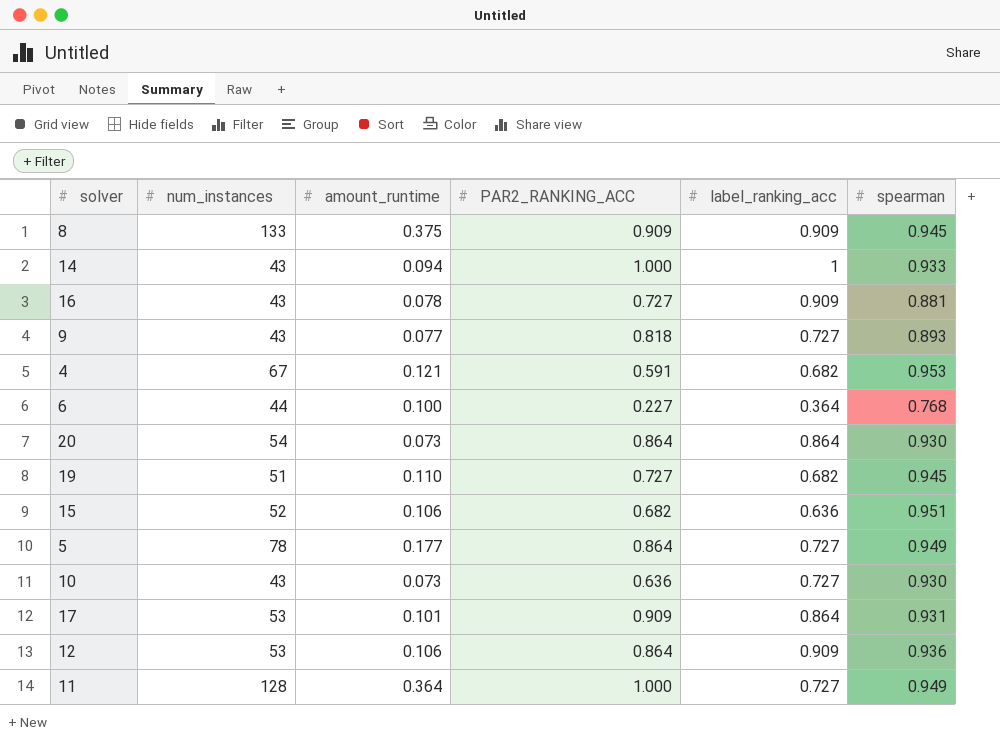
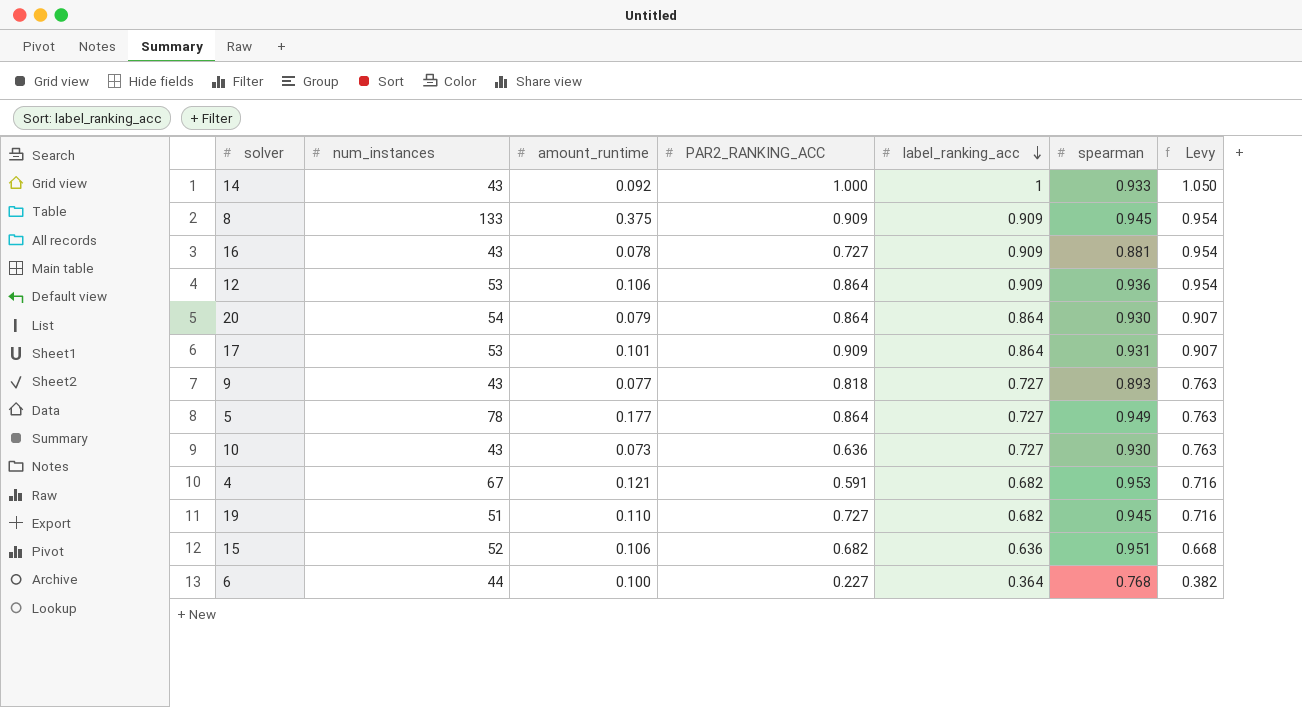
row order: none -> label_ranking_acc descending
column Levy | formula: none -> [label_ranking_acc] * 1.05
row 11: 128 | 0.364 | 1.000 | 0.727 | 0.949 -> none
14 | amount_runtime: 0.094 -> 0.092
20 | amount_runtime: 0.073 -> 0.079

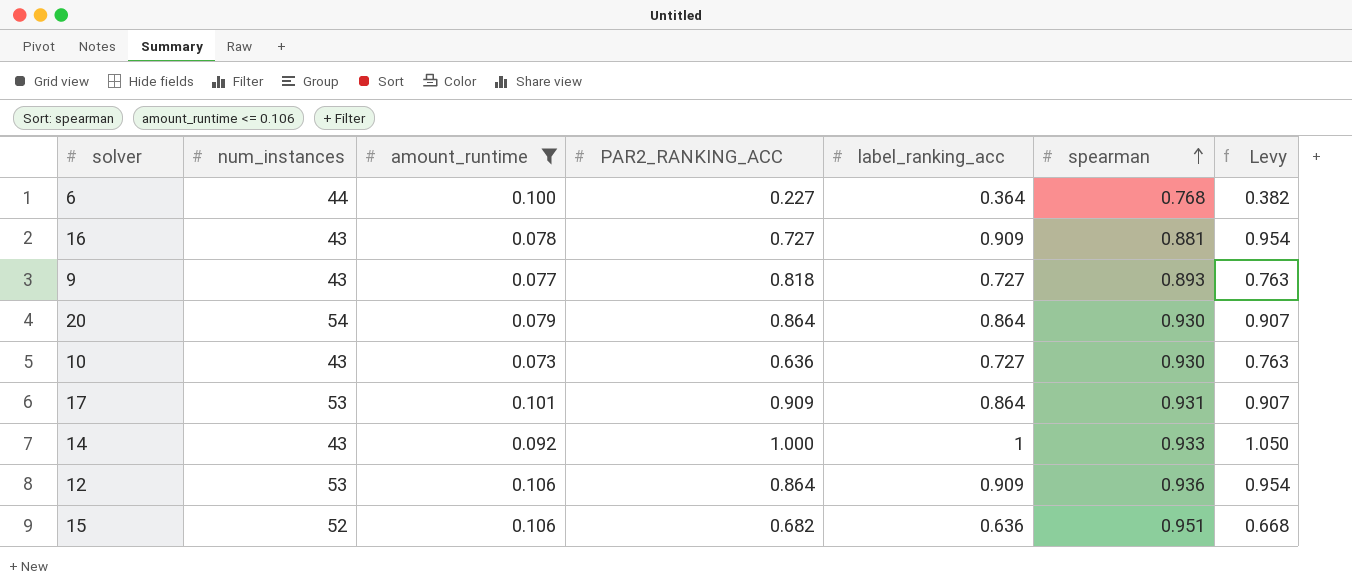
filter: none -> amount_runtime <= 0.106
row order: label_ranking_acc descending -> spearman ascending

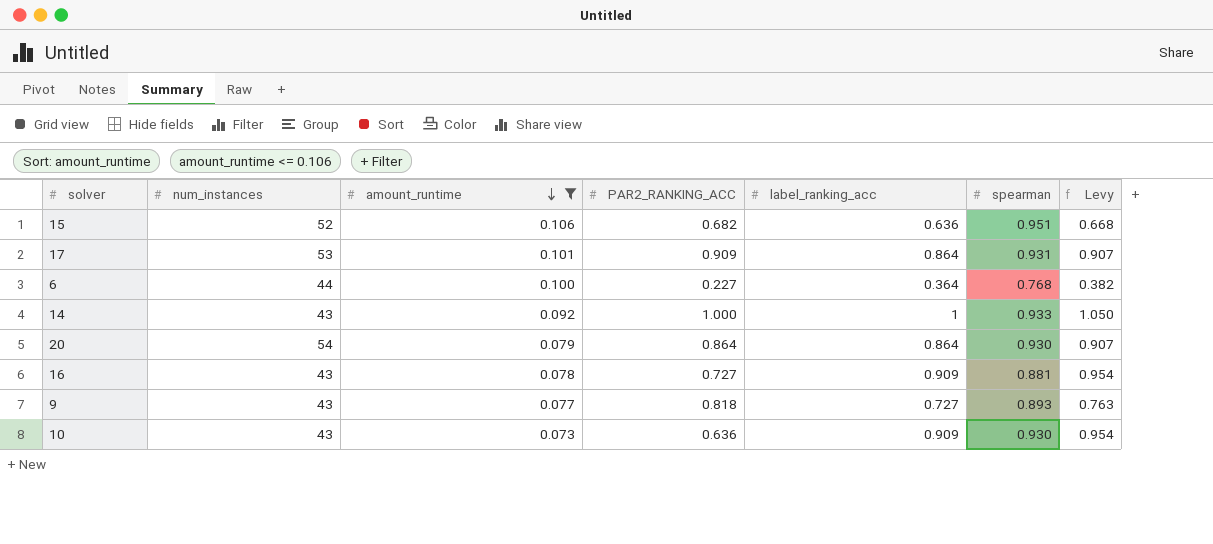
row order: spearman ascending -> amount_runtime descending
row 12: 53 | 0.106 | 0.864 | 0.909 | 0.936 | 0.954 -> none
10 | label_ranking_acc: 0.727 -> 0.909
10 | Levy: 0.763 -> 0.954

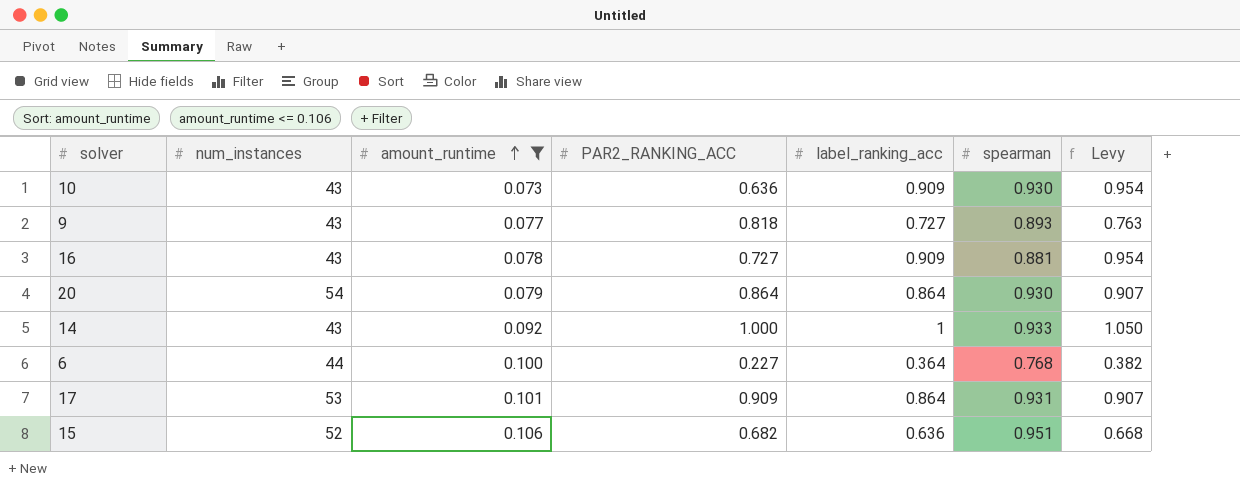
row order: amount_runtime descending -> amount_runtime ascending

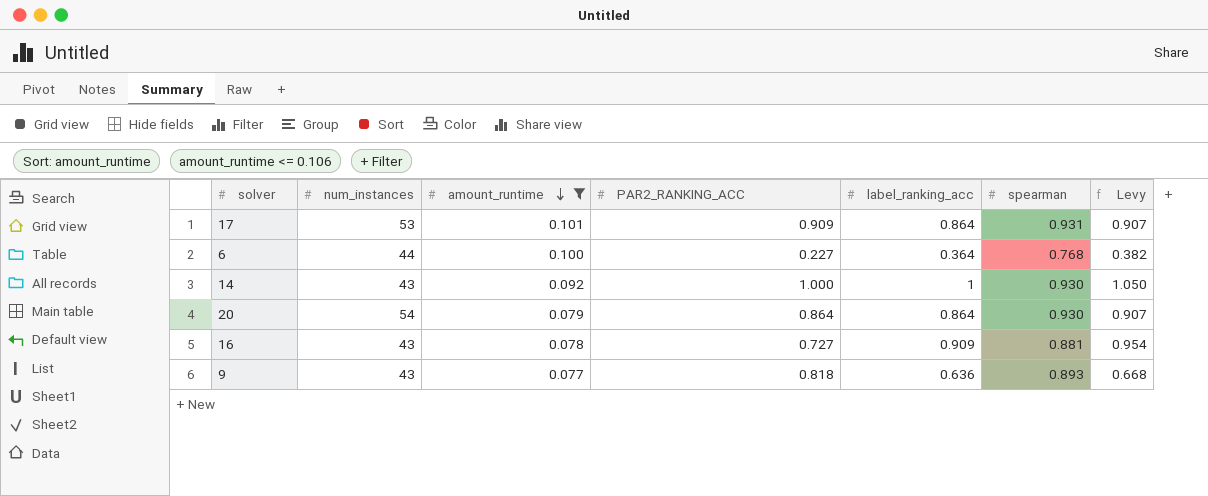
row order: amount_runtime ascending -> amount_runtime descending
row 10: 43 | 0.073 | 0.636 | 0.909 | 0.930 | 0.954 -> none
row 15: 52 | 0.106 | 0.682 | 0.636 | 0.951 | 0.668 -> none
14 | spearman: 0.933 -> 0.930
9 | label_ranking_acc: 0.727 -> 0.636
9 | Levy: 0.763 -> 0.668

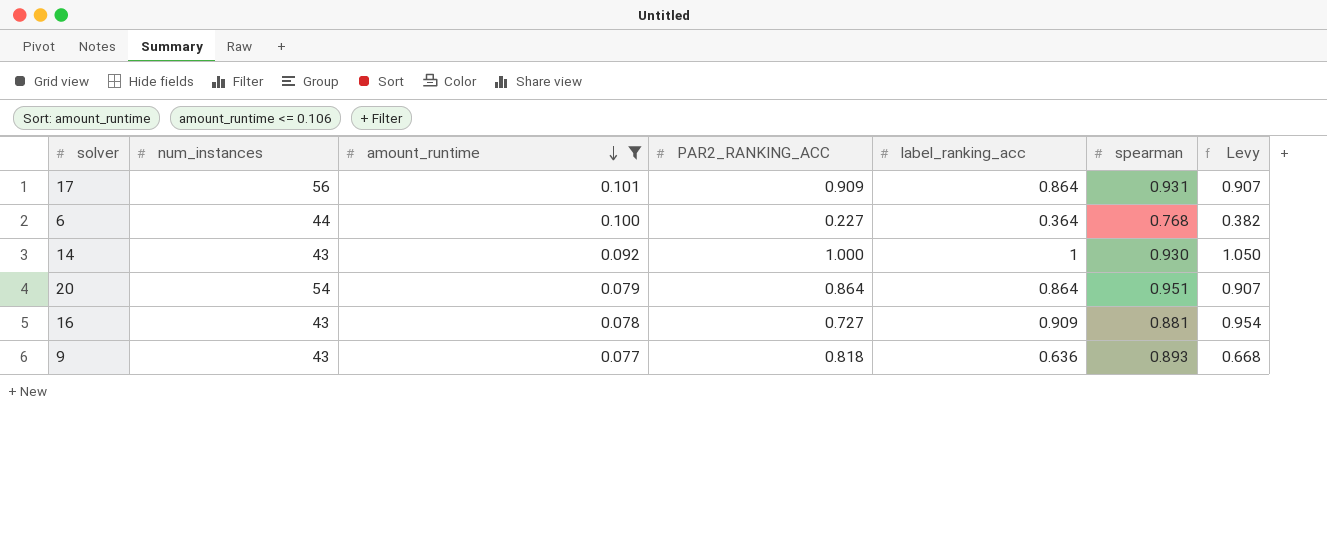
17 | num_instances: 53 -> 56
20 | spearman: 0.930 -> 0.951

